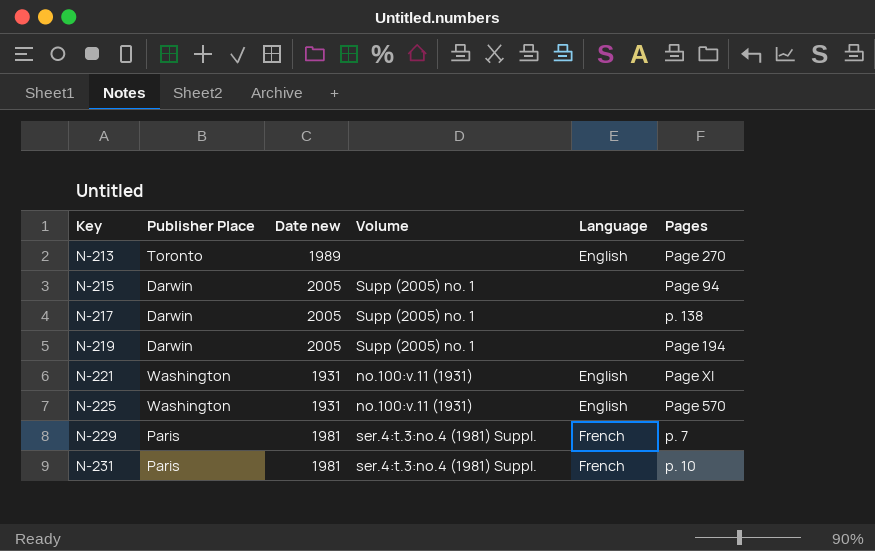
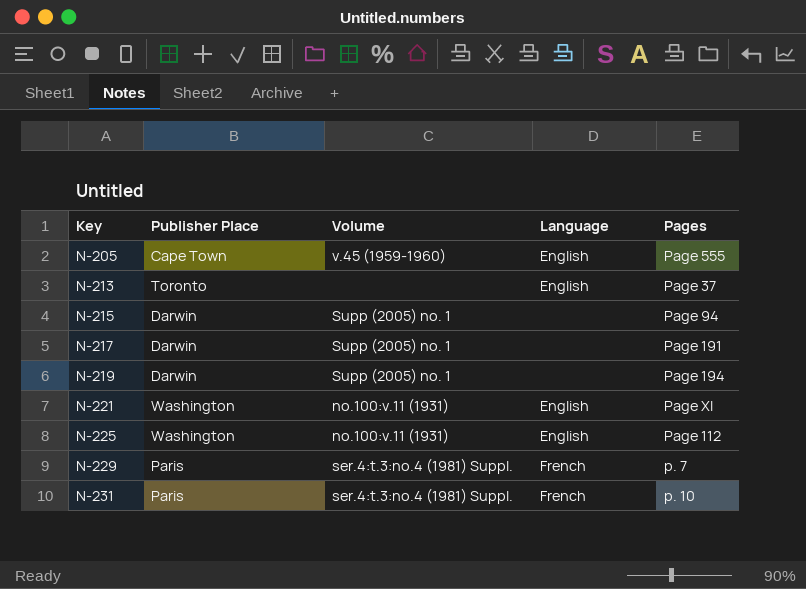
column Date new | position: 3 -> none
row N-205: none -> Cape Town | v.45 (1959-1960) | English | Page 555
N-213 | Pages: Page 270 -> Page 37
N-217 | Pages: p. 138 -> Page 191
N-225 | Pages: Page 570 -> Page 112

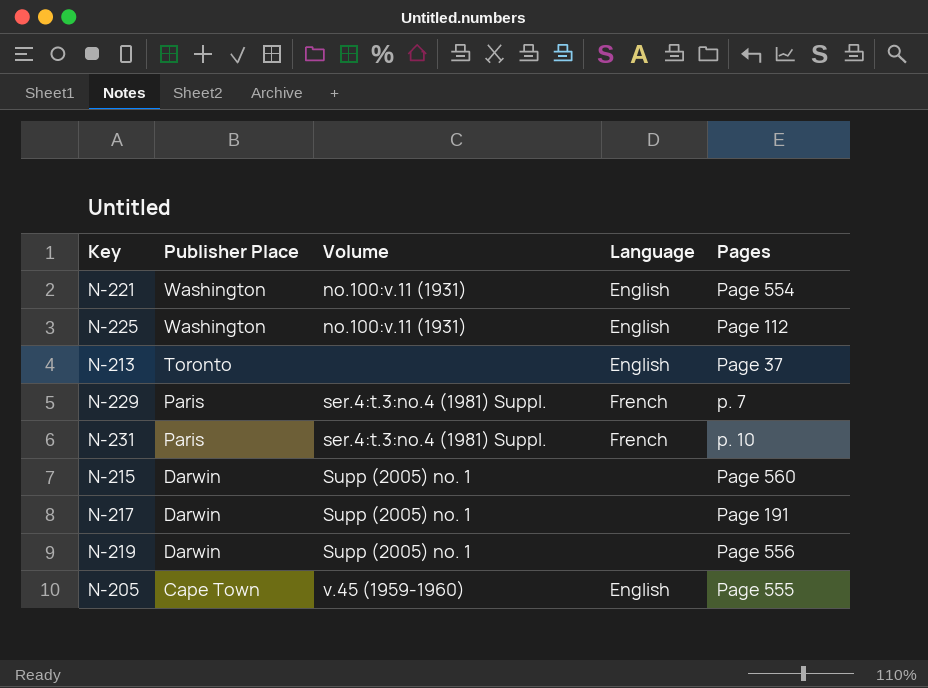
row order: Key ascending -> Publisher Place descending
N-221 | Pages: Page XI -> Page 554
N-215 | Pages: Page 94 -> Page 560
N-219 | Pages: Page 194 -> Page 556

